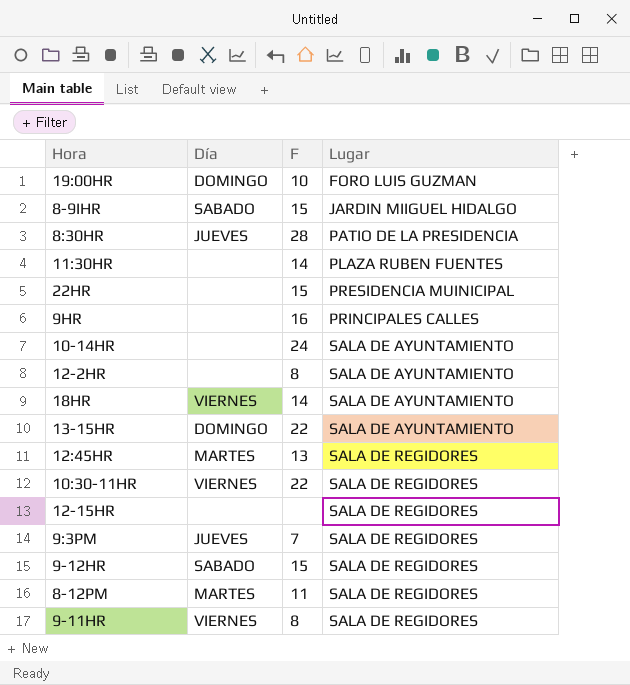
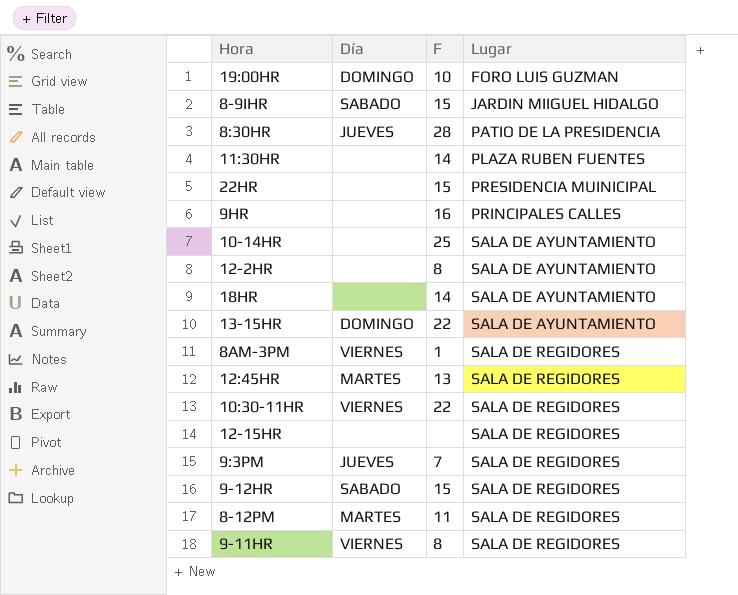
10-14HR | F: 24 -> 25
18HR | Día: VIERNES -> none
row 8AM-3PM: none -> VIERNES | 1 | SALA DE REGIDORES

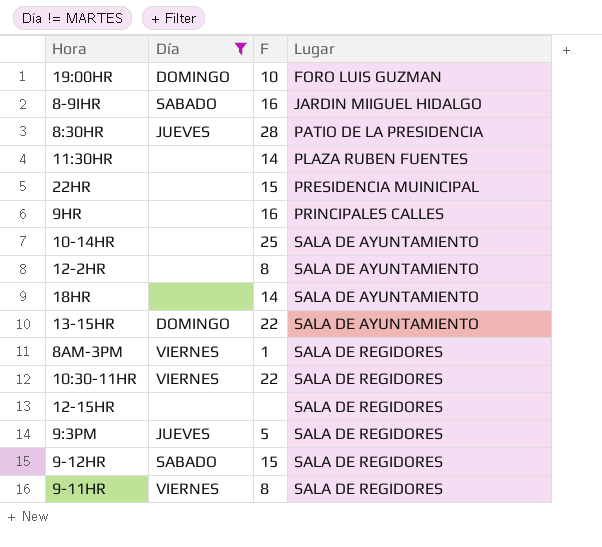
filter: none -> Día != MARTES
8-9IHR | F: 15 -> 16
9:3PM | F: 7 -> 5

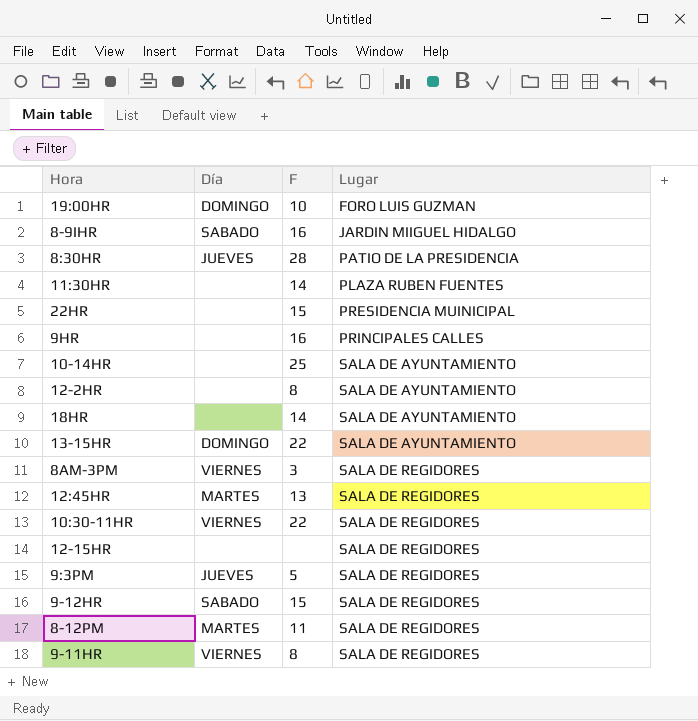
filter: Día != MARTES -> none
8AM-3PM | F: 1 -> 3

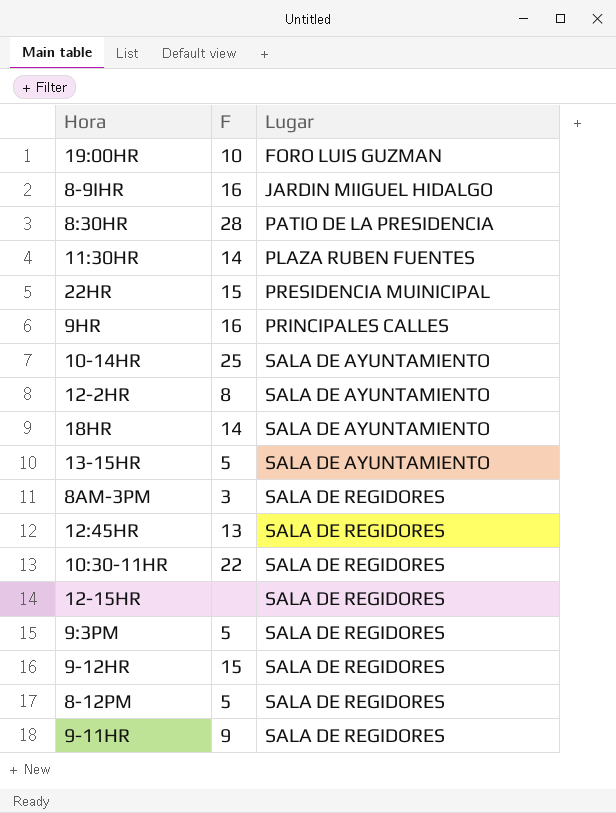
column Día | position: 2 -> none
13-15HR | F: 22 -> 5
8-12PM | F: 11 -> 5
9-11HR | F: 8 -> 9

